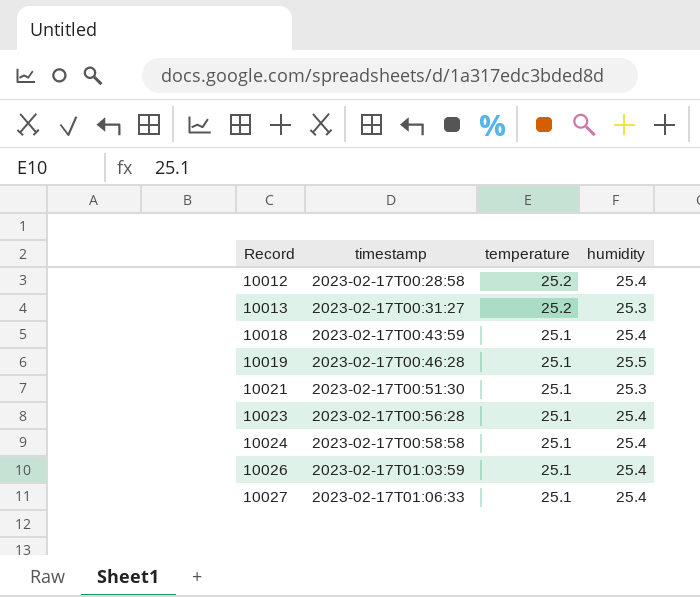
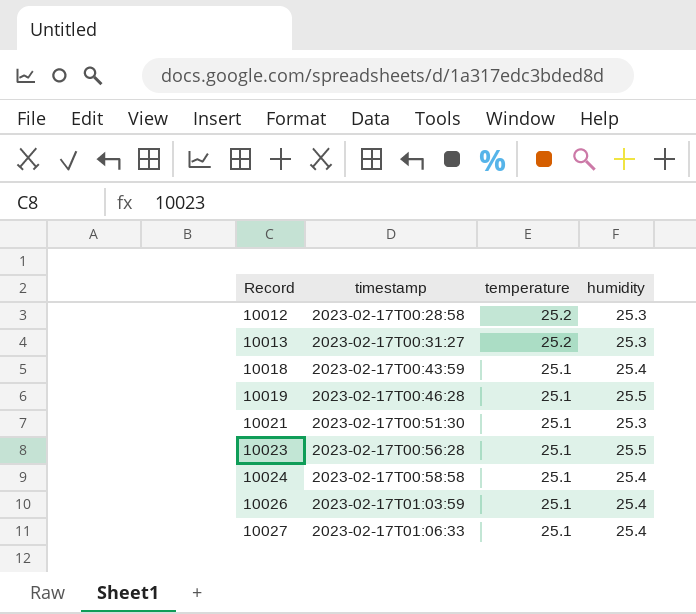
10012 | humidity: 25.4 -> 25.3
10023 | humidity: 25.4 -> 25.5

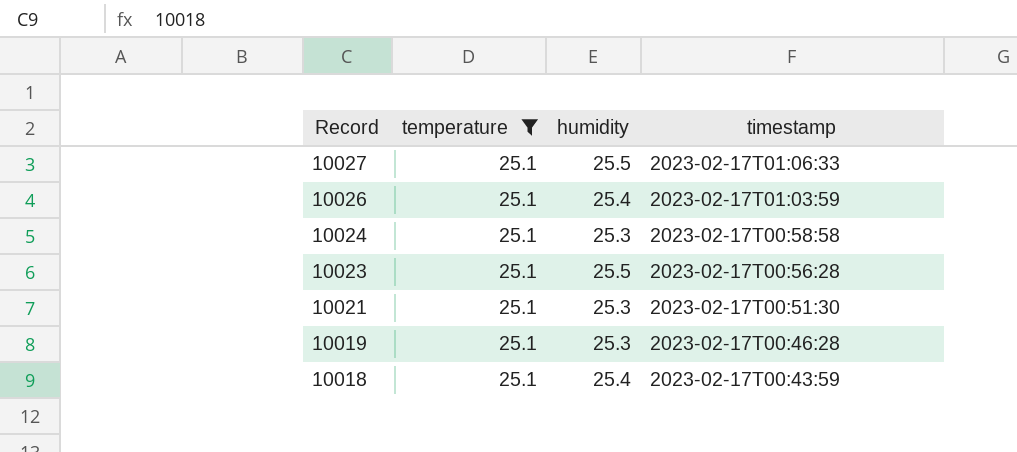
filter: none -> temperature = 25.1
row order: Record ascending -> Record descending
column timestamp | position: 2 -> 4
10027 | humidity: 25.4 -> 25.5
10024 | humidity: 25.4 -> 25.3
10019 | humidity: 25.5 -> 25.3

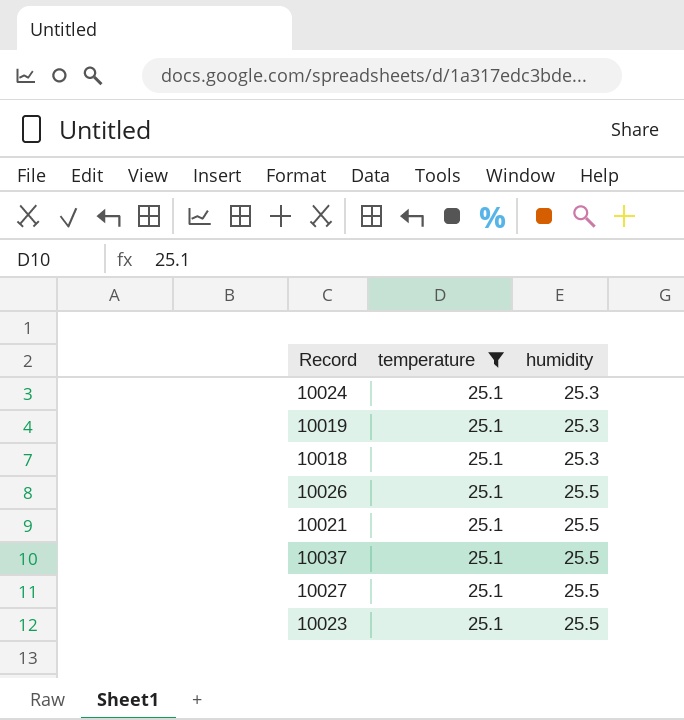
row order: Record descending -> humidity ascending
column timestamp | position: 4 -> none
10018 | humidity: 25.4 -> 25.3
10026 | humidity: 25.4 -> 25.5
10021 | humidity: 25.3 -> 25.5
row 10037: none -> 25.1 | 25.5

